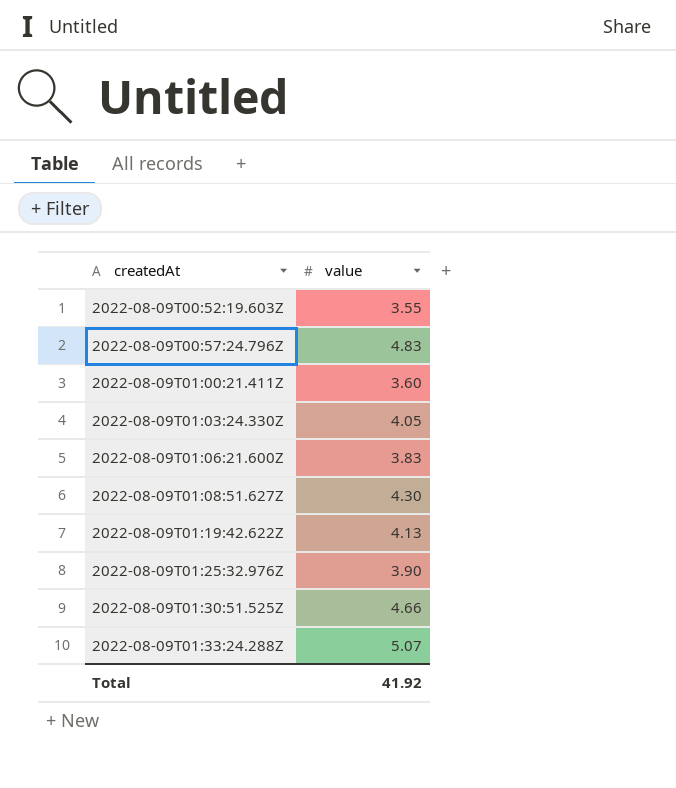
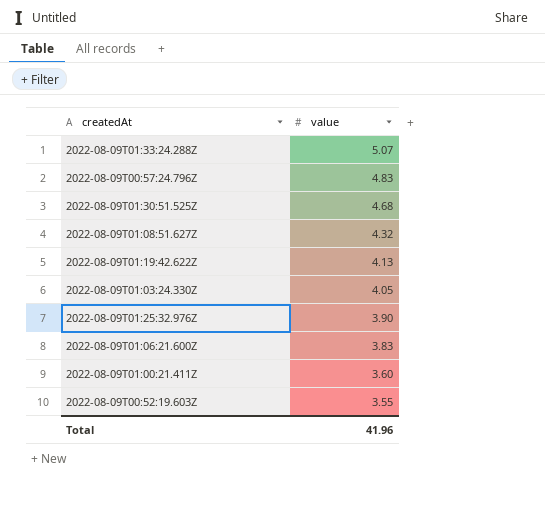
row order: createdAt ascending -> value descending
2022-08-09T01:30:51.525Z | value: 4.66 -> 4.68
2022-08-09T01:08:51.627Z | value: 4.30 -> 4.32
Total | value: 41.92 -> 41.96

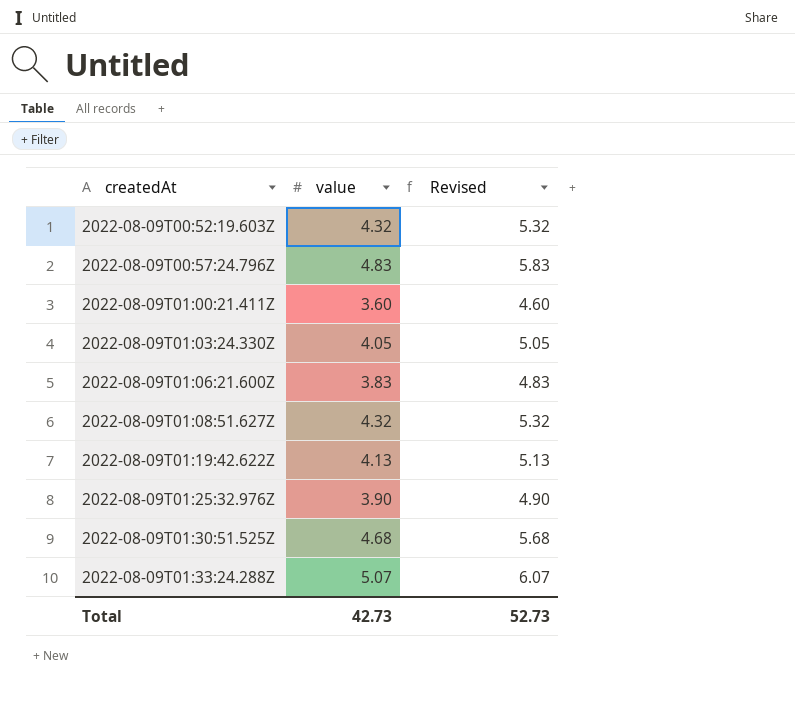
row order: value descending -> createdAt ascending
column Revised | formula: none -> [value] + 1
2022-08-09T00:52:19.603Z | value: 3.55 -> 4.32
Total | value: 41.96 -> 42.73

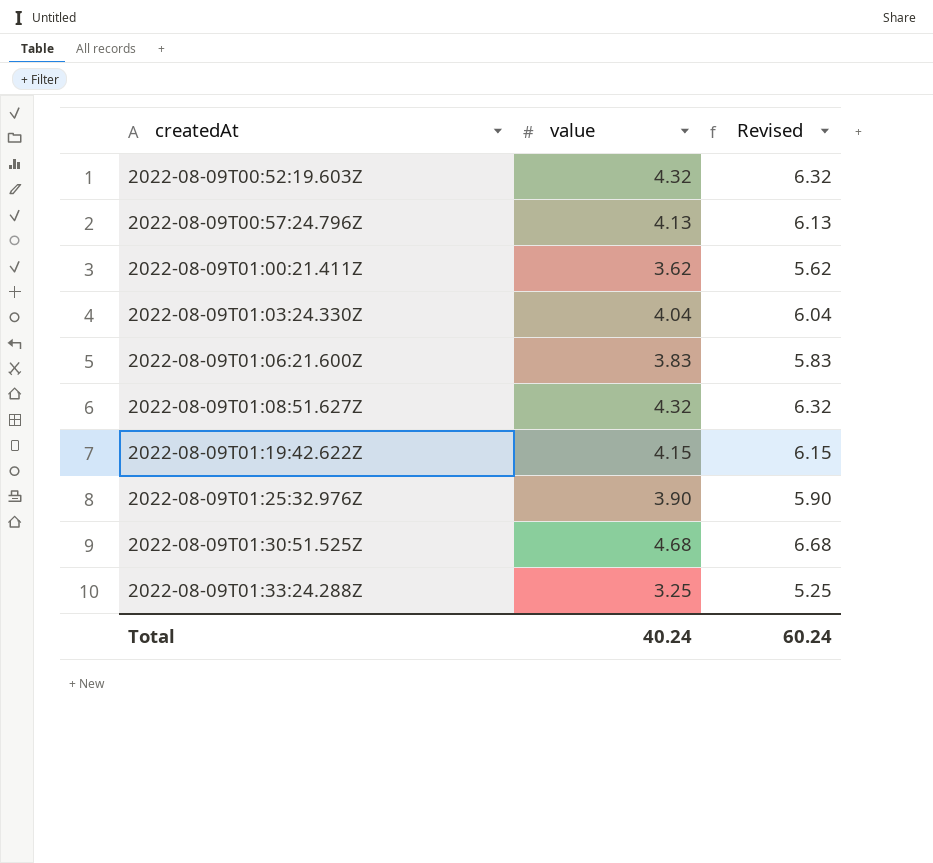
column Revised | formula: [value] + 1 -> [value] + 2
2022-08-09T00:57:24.796Z | value: 4.83 -> 4.13
2022-08-09T01:00:21.411Z | value: 3.60 -> 3.62
2022-08-09T01:03:24.330Z | value: 4.05 -> 4.04
2022-08-09T01:19:42.622Z | value: 4.13 -> 4.15
2022-08-09T01:33:24.288Z | value: 5.07 -> 3.25
Total | value: 42.73 -> 40.24
Total | Revised: 52.73 -> 60.24

